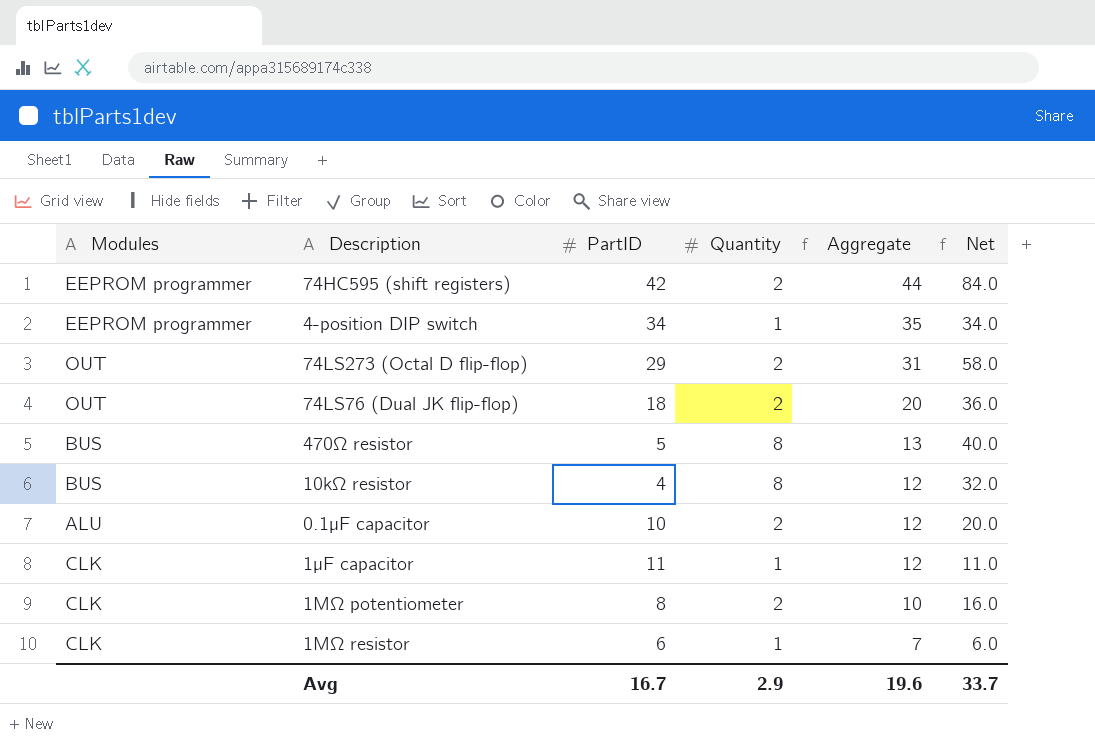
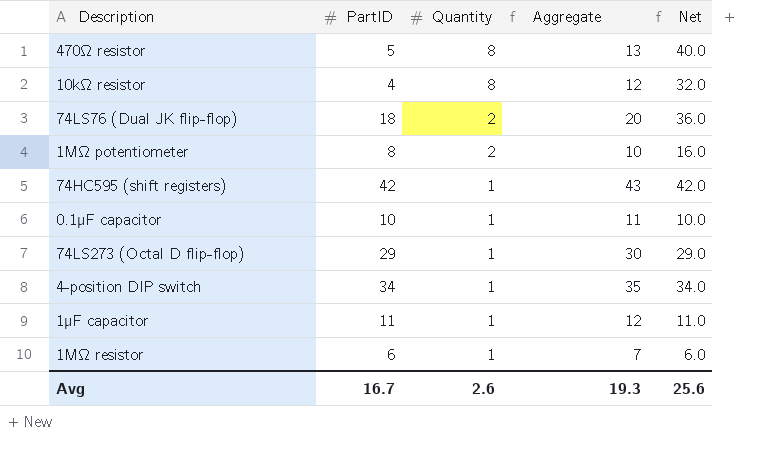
row order: Aggregate descending -> Quantity descending
column Modules | position: 1 -> none
74HC595 (shift registers) | Quantity: 2 -> 1
74HC595 (shift registers) | Aggregate: 44 -> 43
74HC595 (shift registers) | Net: 84.0 -> 42.0
0.1µF capacitor | Quantity: 2 -> 1
0.1µF capacitor | Aggregate: 12 -> 11
0.1µF capacitor | Net: 20.0 -> 10.0
74LS273 (Octal D flip-flop) | Quantity: 2 -> 1
74LS273 (Octal D flip-flop) | Aggregate: 31 -> 30
74LS273 (Octal D flip-flop) | Net: 58.0 -> 29.0
Avg | Quantity: 2.9 -> 2.6
Avg | Aggregate: 19.6 -> 19.3
Avg | Net: 33.7 -> 25.6

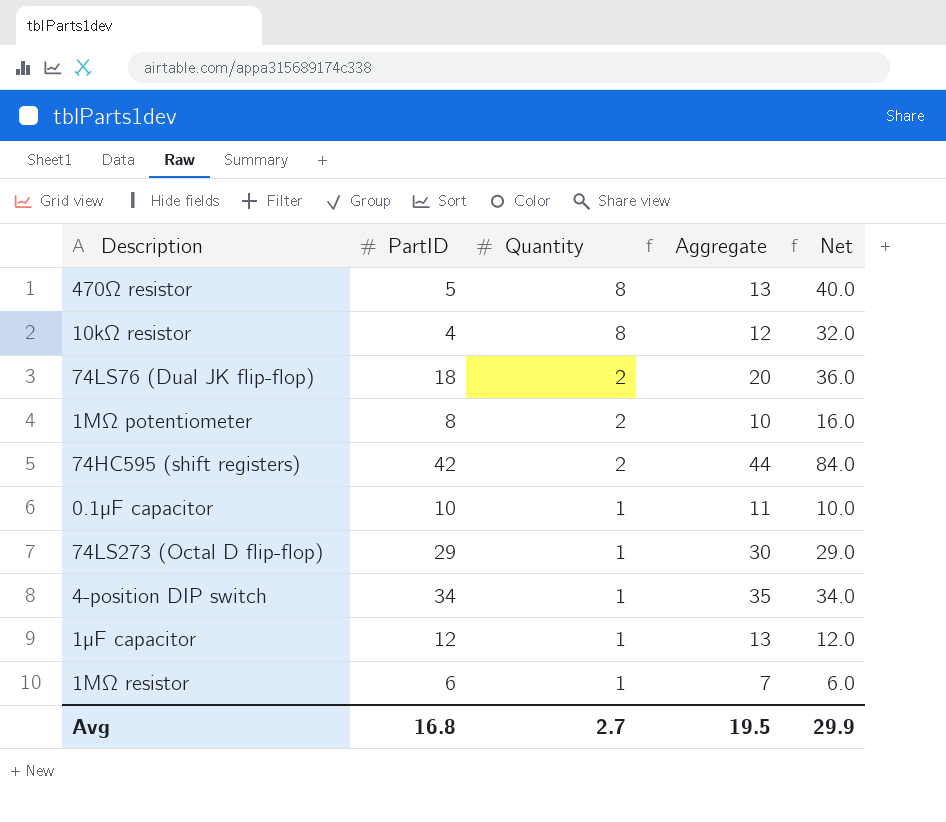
74HC595 (shift registers) | Quantity: 1 -> 2
74HC595 (shift registers) | Aggregate: 43 -> 44
74HC595 (shift registers) | Net: 42.0 -> 84.0
1µF capacitor | PartID: 11 -> 12
1µF capacitor | Aggregate: 12 -> 13
1µF capacitor | Net: 11.0 -> 12.0
Avg | PartID: 16.7 -> 16.8
Avg | Quantity: 2.6 -> 2.7
Avg | Aggregate: 19.3 -> 19.5
Avg | Net: 25.6 -> 29.9

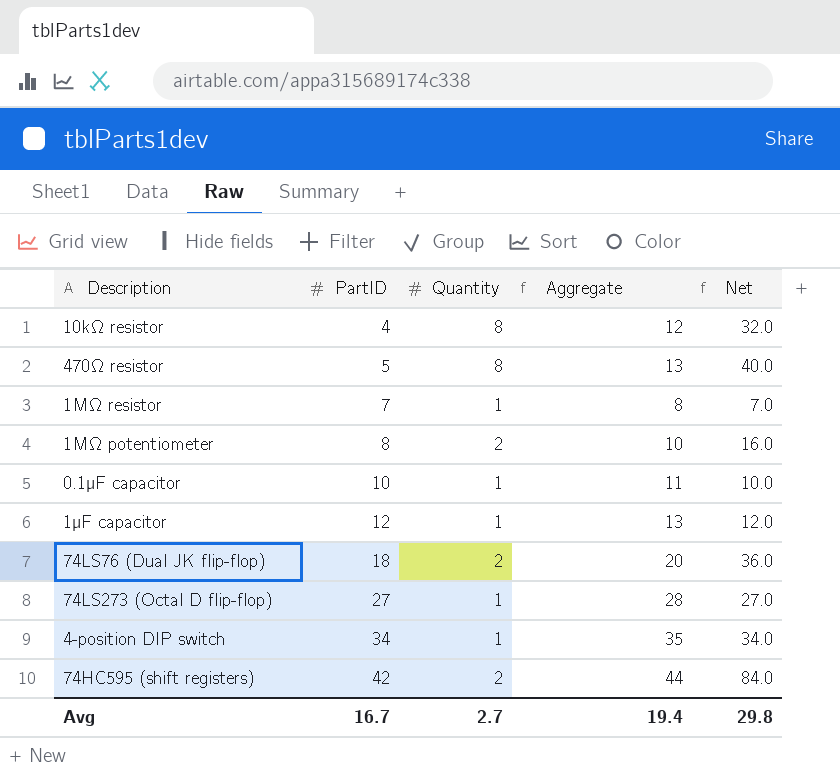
row order: Quantity descending -> PartID ascending
1MΩ resistor | PartID: 6 -> 7
1MΩ resistor | Aggregate: 7 -> 8
1MΩ resistor | Net: 6.0 -> 7.0
74LS273 (Octal D flip-flop) | PartID: 29 -> 27
74LS273 (Octal D flip-flop) | Aggregate: 30 -> 28
74LS273 (Octal D flip-flop) | Net: 29.0 -> 27.0
Avg | PartID: 16.8 -> 16.7
Avg | Aggregate: 19.5 -> 19.4
Avg | Net: 29.9 -> 29.8

